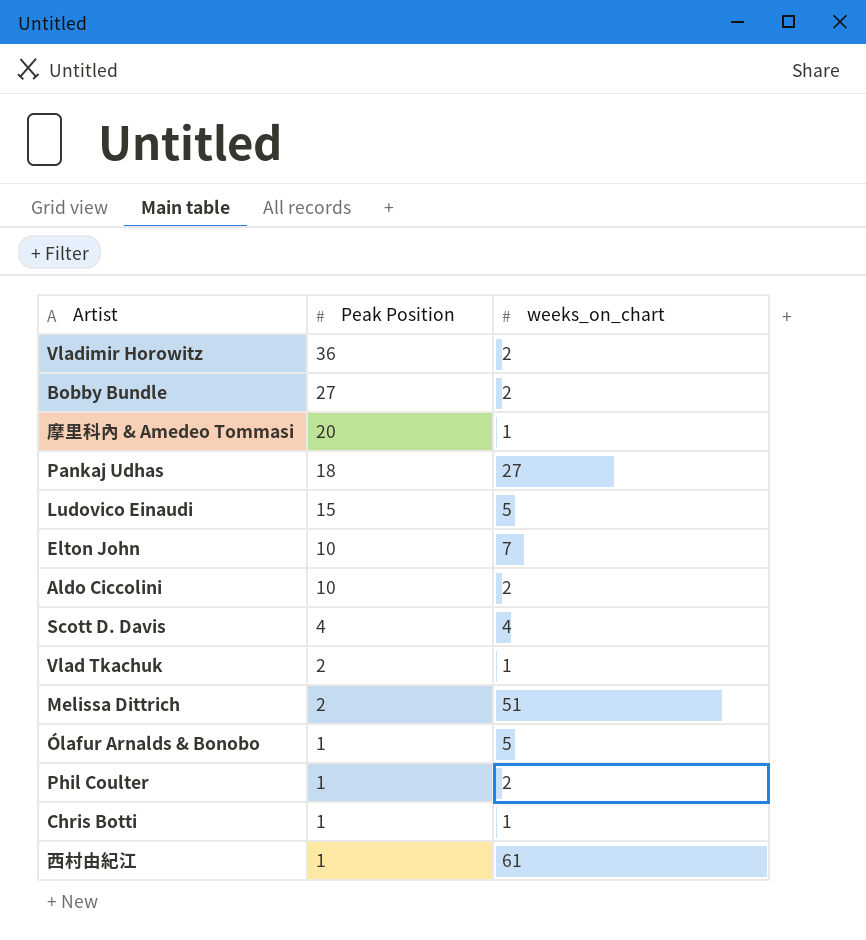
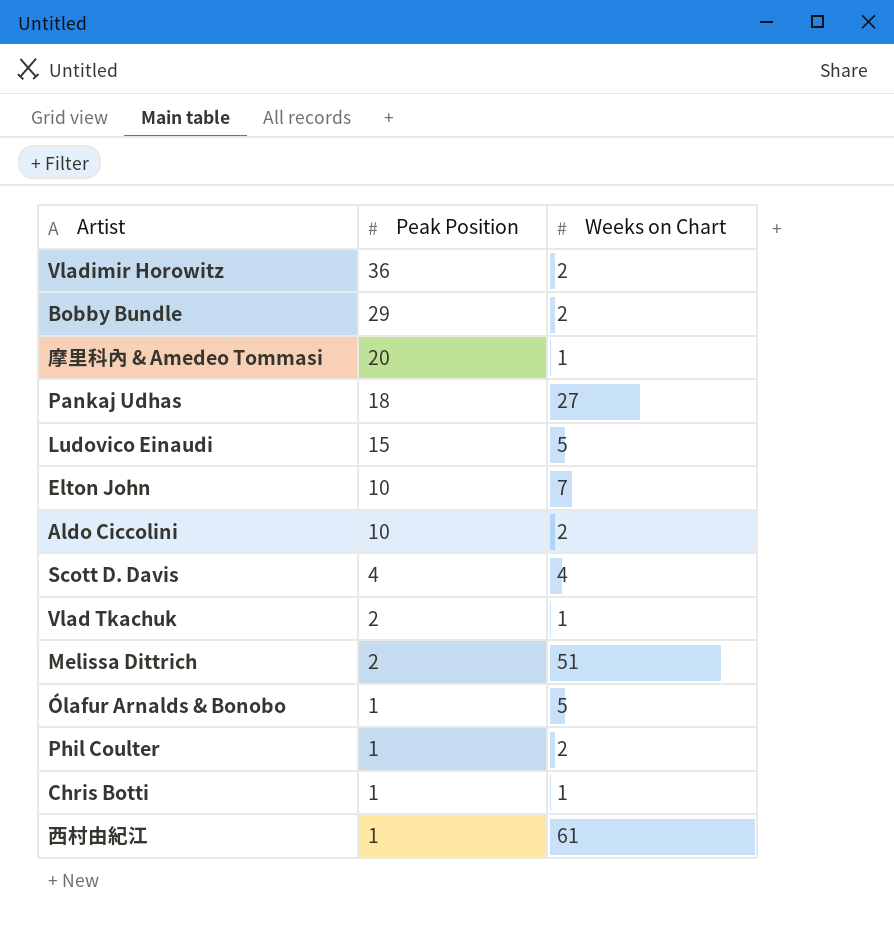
column name: weeks_on_chart -> Weeks on Chart
Bobby Bundle | Peak Position: 27 -> 29

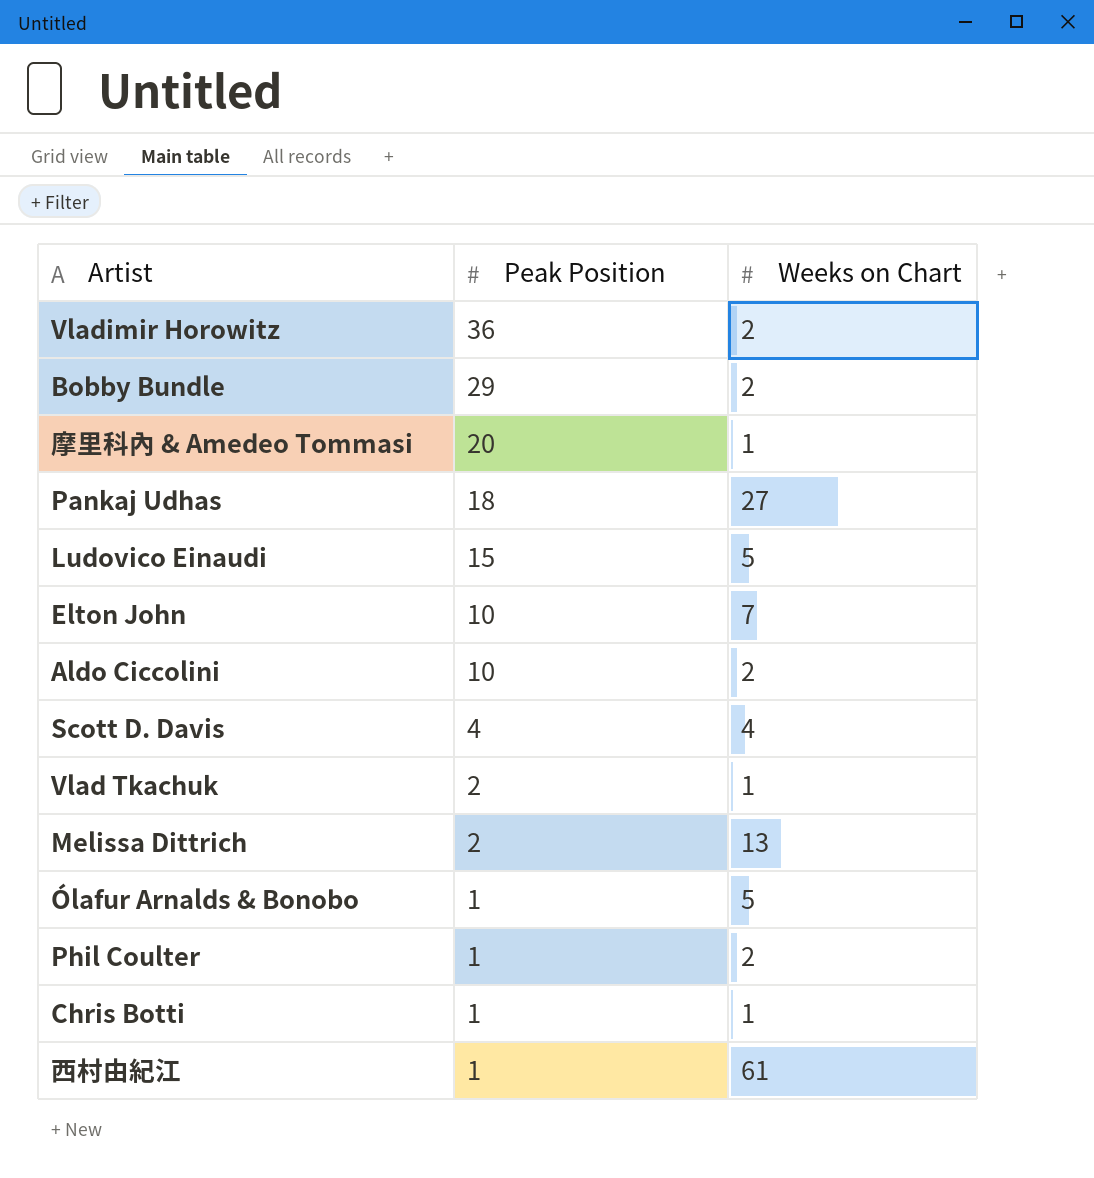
Melissa Dittrich | Weeks on Chart: 51 -> 13

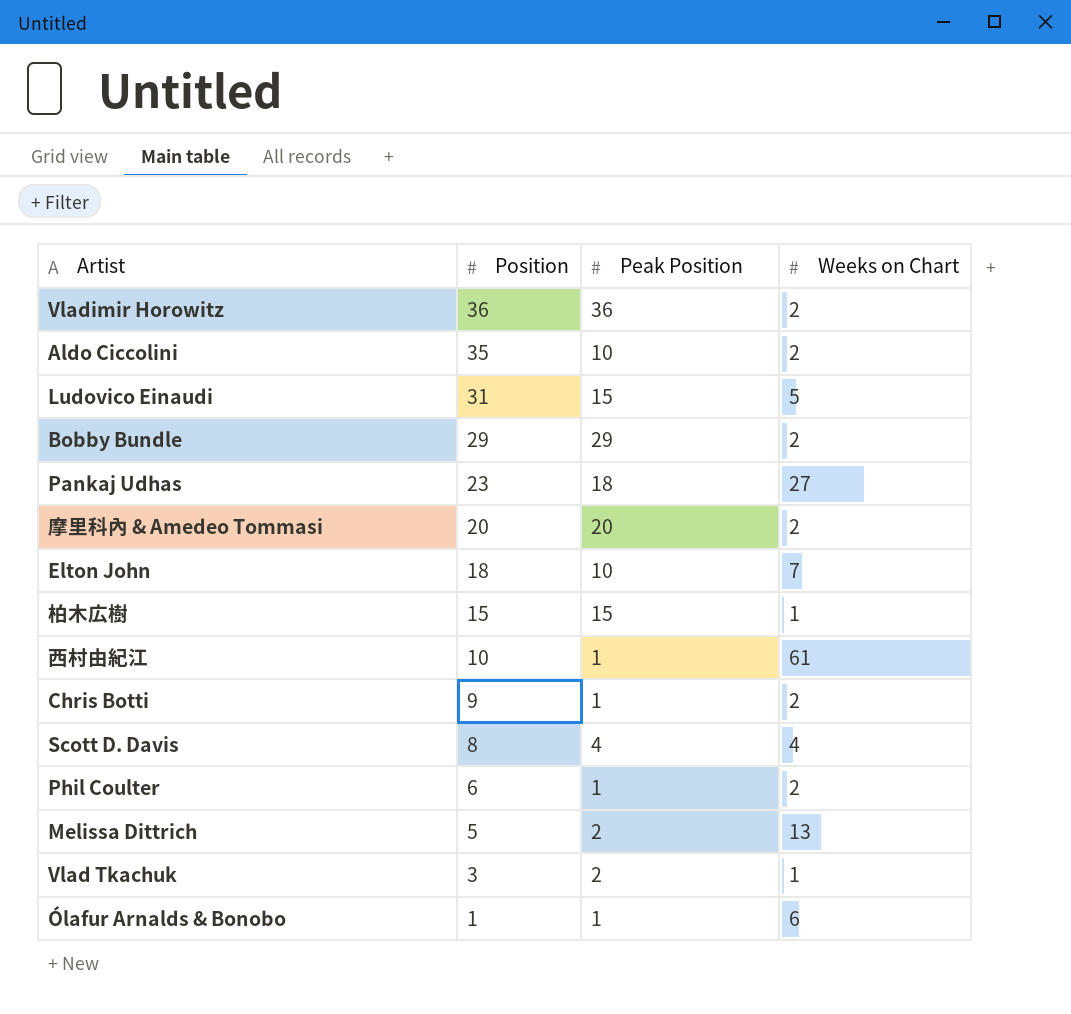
row order: Peak Position descending -> Position descending
column Position | position: none -> 2
摩里科內 & Amedeo Tommasi | Weeks on Chart: 1 -> 2
row 柏木広樹: none -> 15 | 15 | 1
Chris Botti | Weeks on Chart: 1 -> 2
Ólafur Arnalds & Bonobo | Weeks on Chart: 5 -> 6

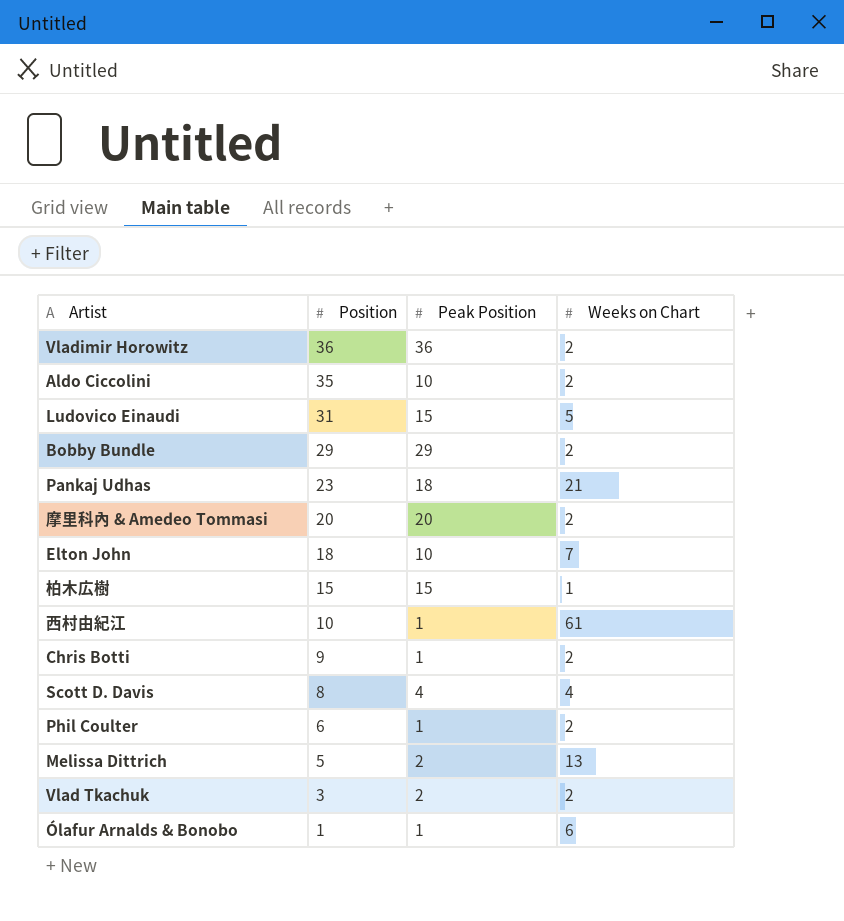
Pankaj Udhas | Weeks on Chart: 27 -> 21
Vlad Tkachuk | Weeks on Chart: 1 -> 2

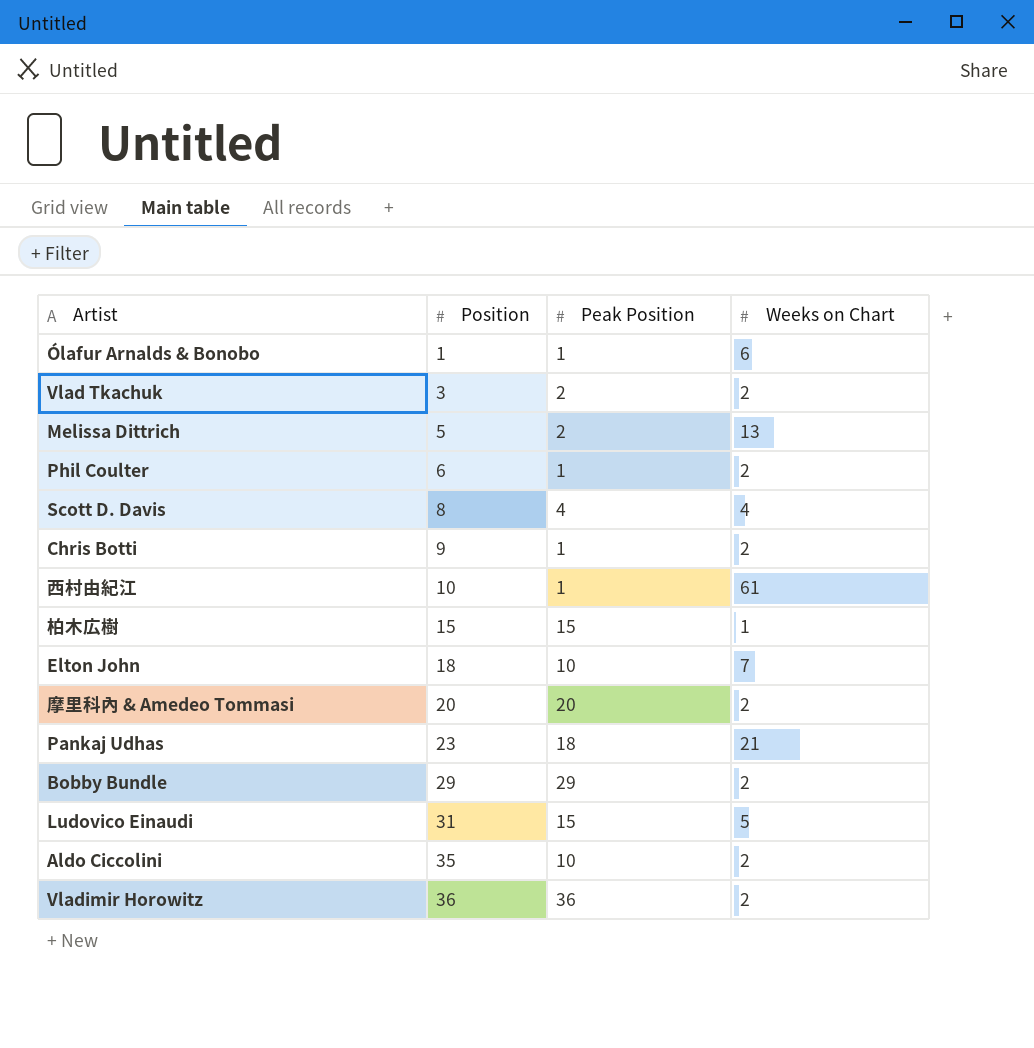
row order: Position descending -> Position ascending

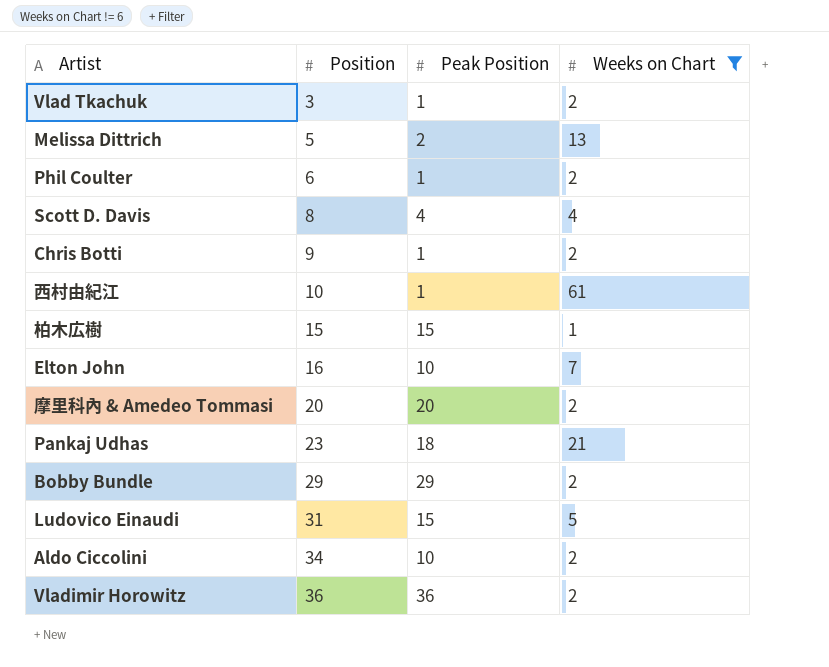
filter: none -> Weeks on Chart != 6
Vlad Tkachuk | Peak Position: 2 -> 1
Elton John | Position: 18 -> 16
Aldo Ciccolini | Position: 35 -> 34

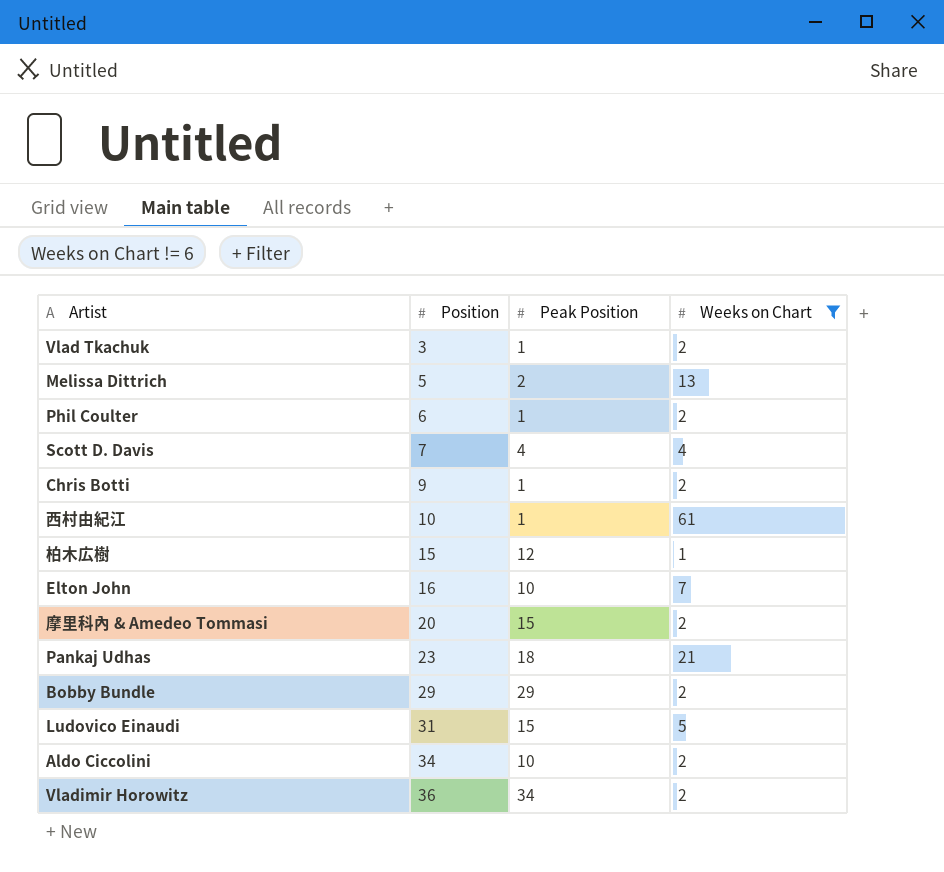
Scott D. Davis | Position: 8 -> 7
柏木広樹 | Peak Position: 15 -> 12
摩里科內 & Amedeo Tommasi | Peak Position: 20 -> 15
Vladimir Horowitz | Peak Position: 36 -> 34

